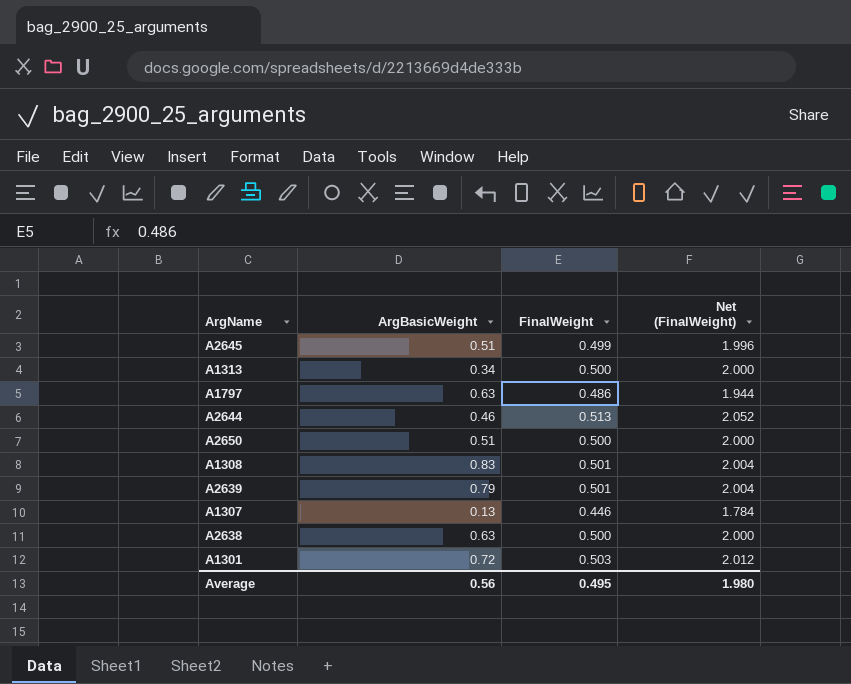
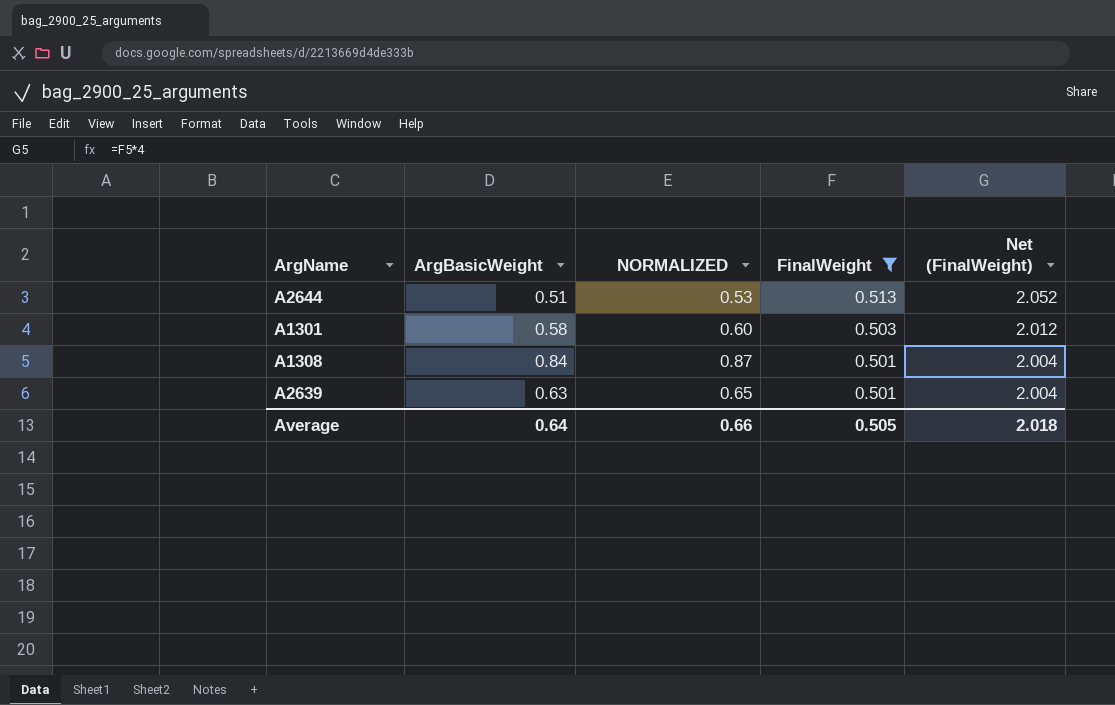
filter: none -> FinalWeight >= 0.501
row order: none -> FinalWeight descending
column NORMALIZED | formula: none -> [ArgBasicWeight] * 1.03
A2644 | ArgBasicWeight: 0.46 -> 0.51
A1301 | ArgBasicWeight: 0.72 -> 0.58
A1308 | ArgBasicWeight: 0.83 -> 0.84
A2639 | ArgBasicWeight: 0.79 -> 0.63
Average | ArgBasicWeight: 0.56 -> 0.64
Average | FinalWeight: 0.495 -> 0.505
Average | Net (FinalWeight): 1.980 -> 2.018

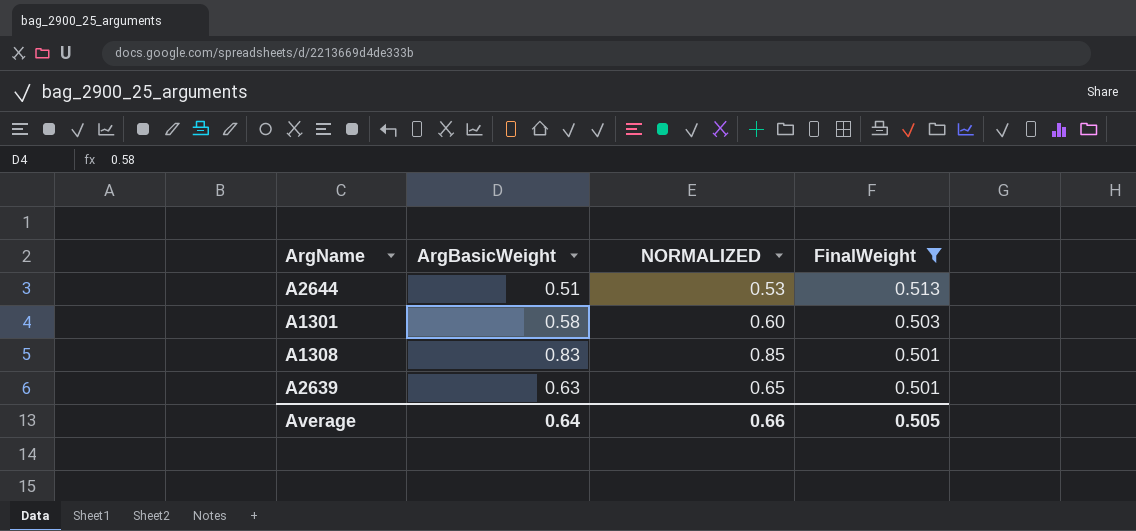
column Net (FinalWeight) | formula: [FinalWeight] * 4 -> none
A1308 | ArgBasicWeight: 0.84 -> 0.83
A1308 | NORMALIZED: 0.87 -> 0.85

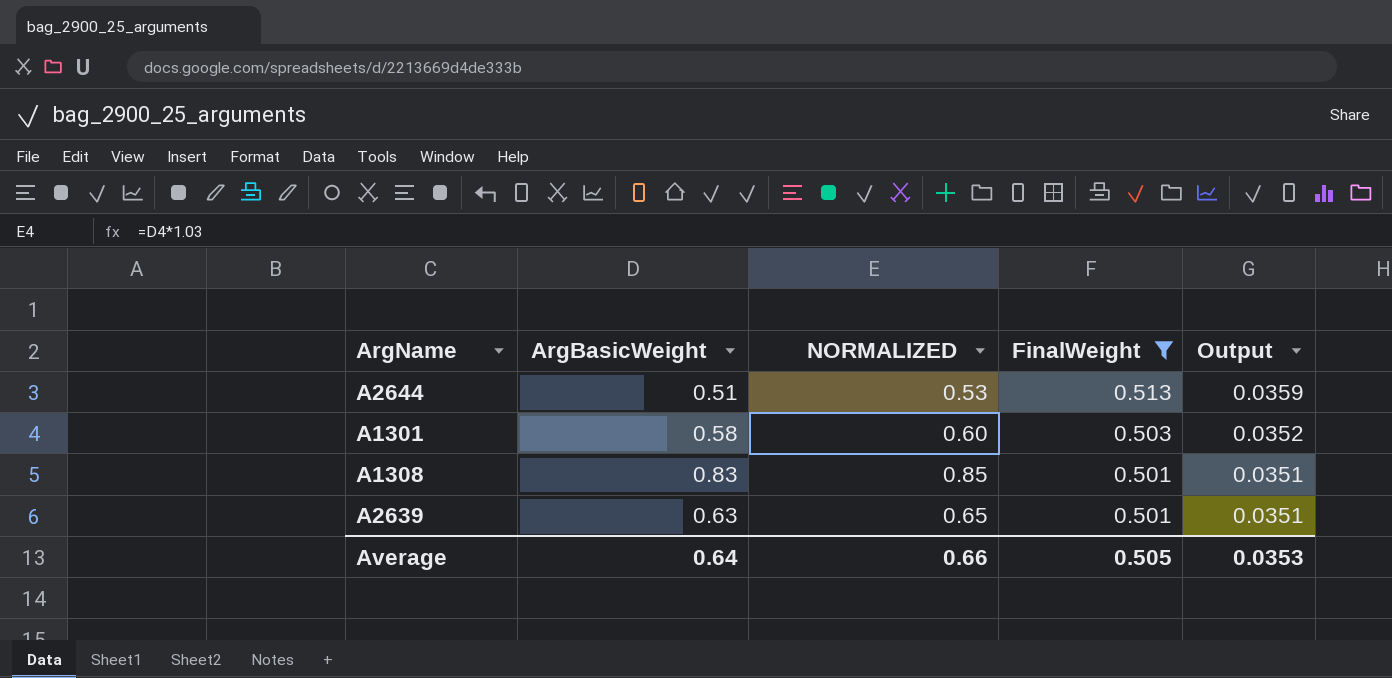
column Output | formula: none -> [FinalWeight] * 0.07

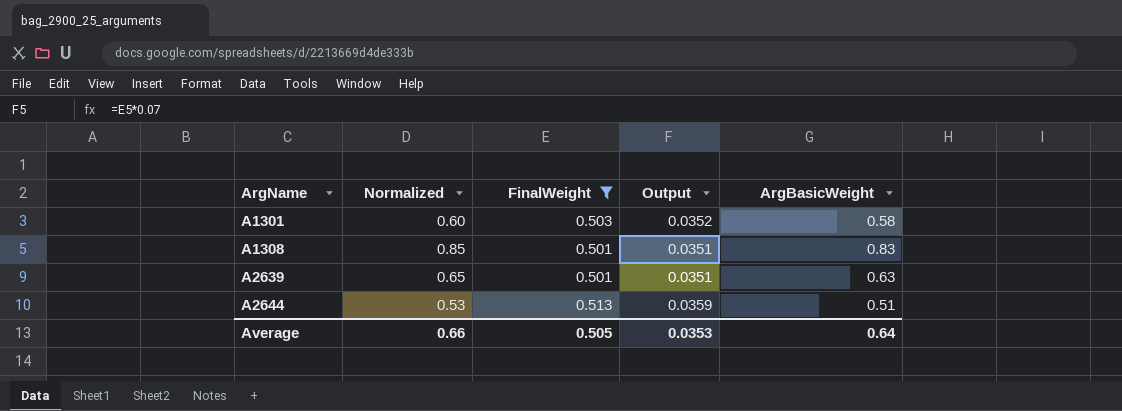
row order: FinalWeight descending -> ArgName ascending
column name: NORMALIZED -> Normalized
column ArgBasicWeight | position: 2 -> 5

